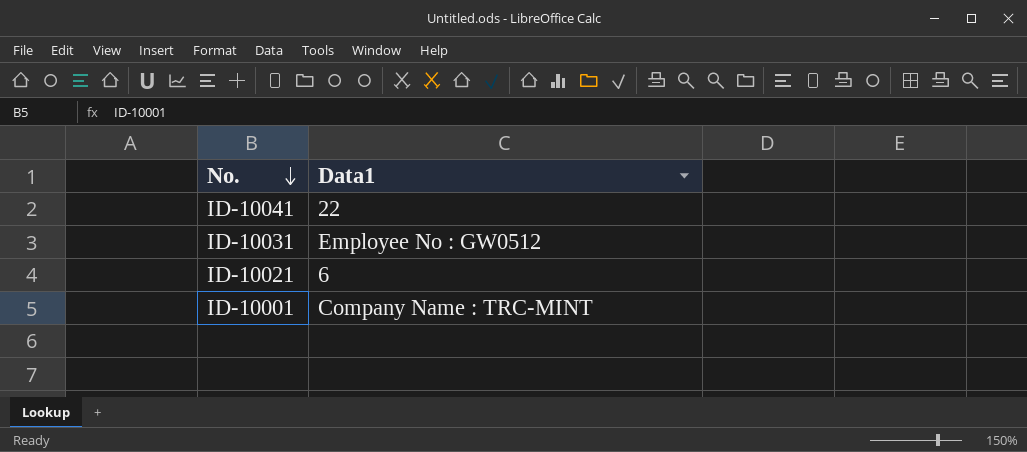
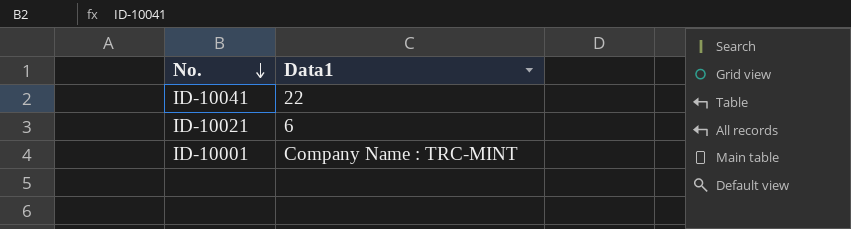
row ID-10031: Employee No : GW0512 -> none

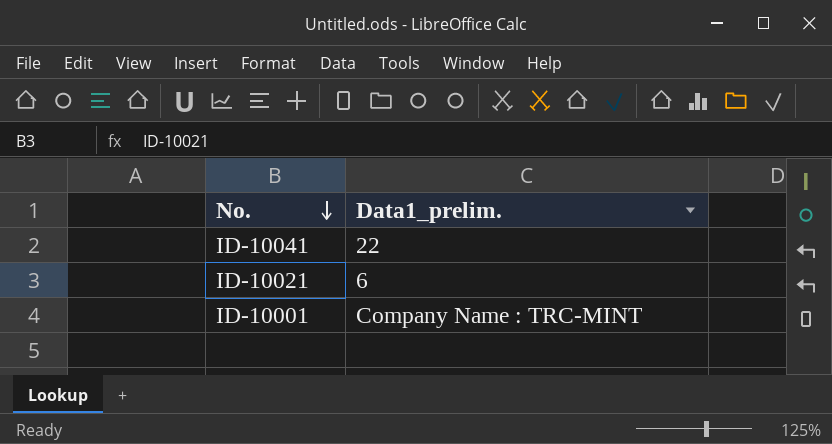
column name: Data1 -> Data1_prelim.

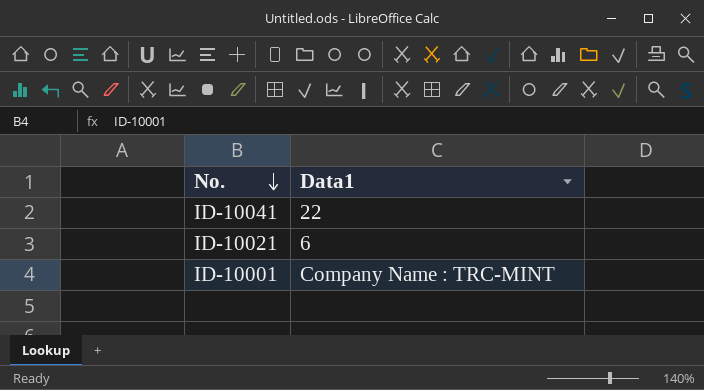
column name: Data1_prelim. -> Data1

